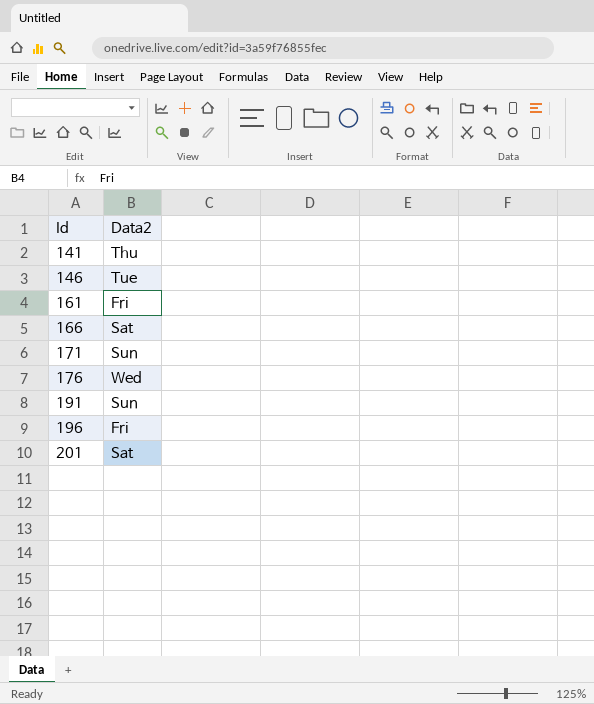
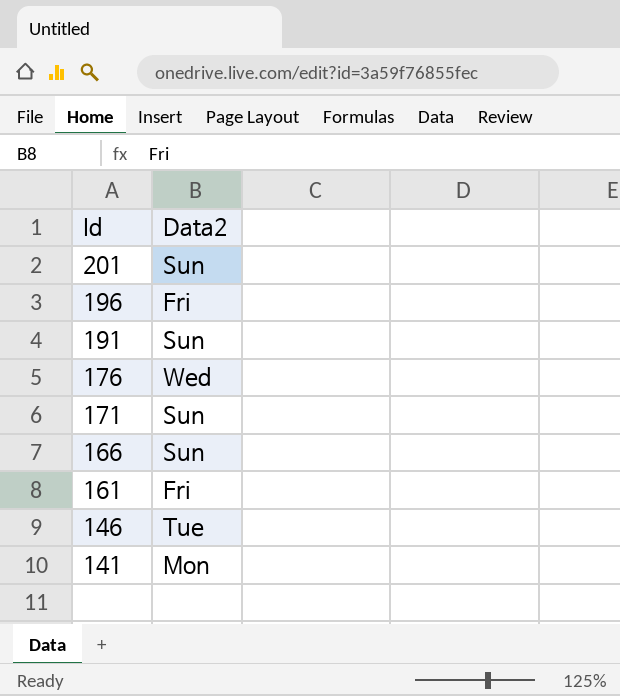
row order: Id ascending -> Id descending
201 | Data2: Sat -> Sun
166 | Data2: Sat -> Sun
141 | Data2: Thu -> Mon

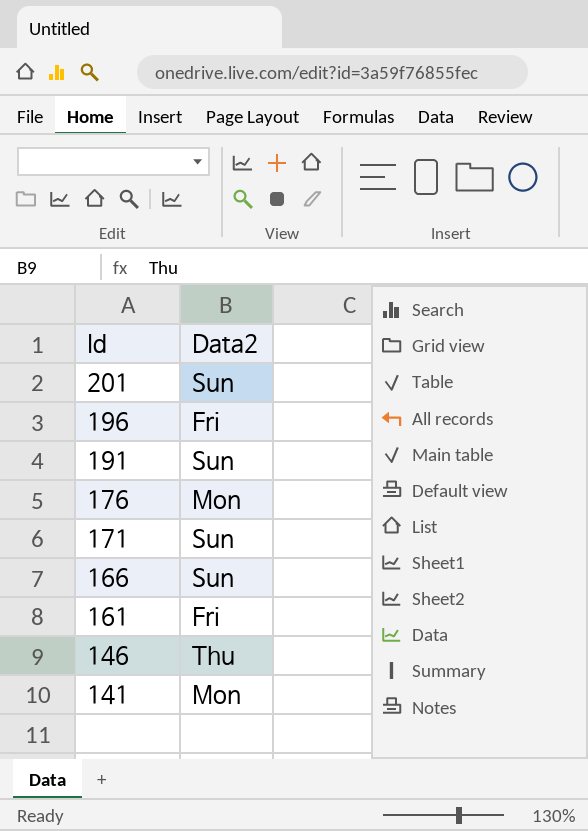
176 | Data2: Wed -> Mon
146 | Data2: Tue -> Thu

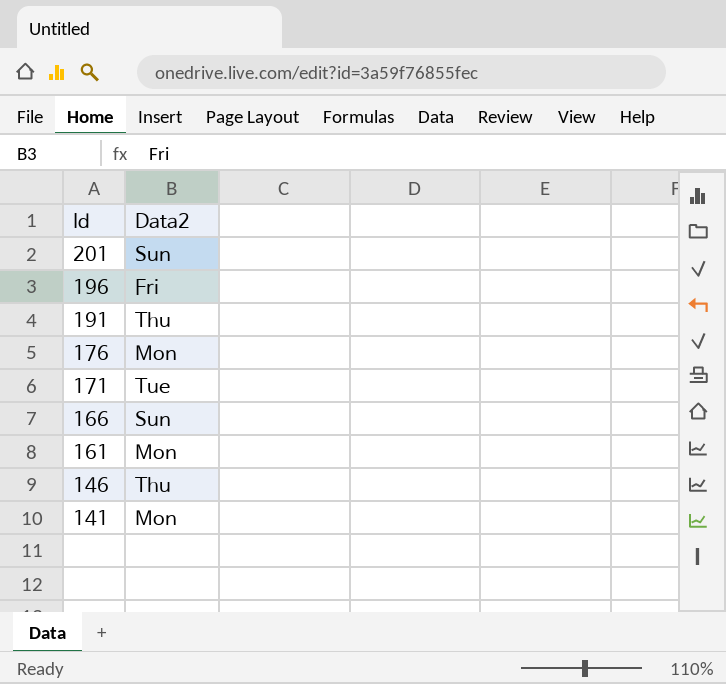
191 | Data2: Sun -> Thu
171 | Data2: Sun -> Tue
161 | Data2: Fri -> Mon

